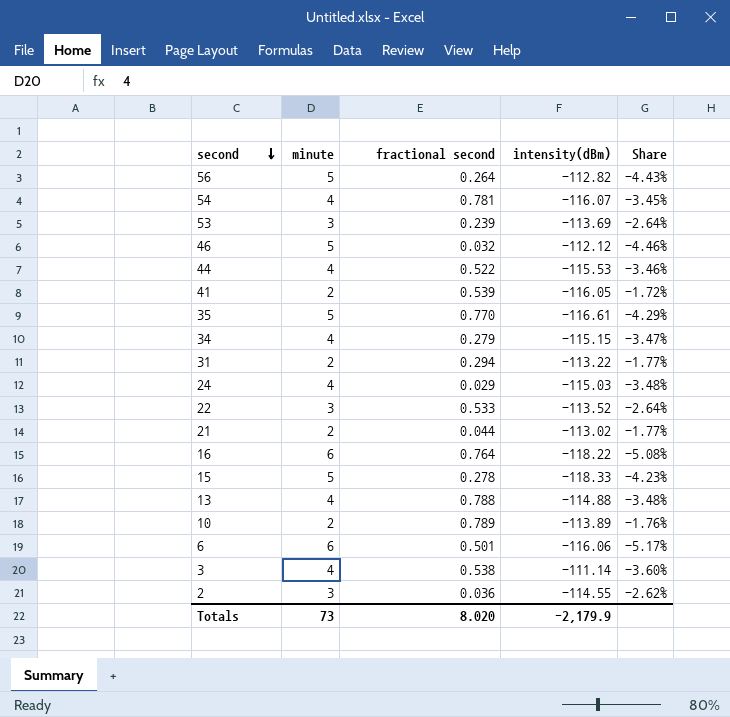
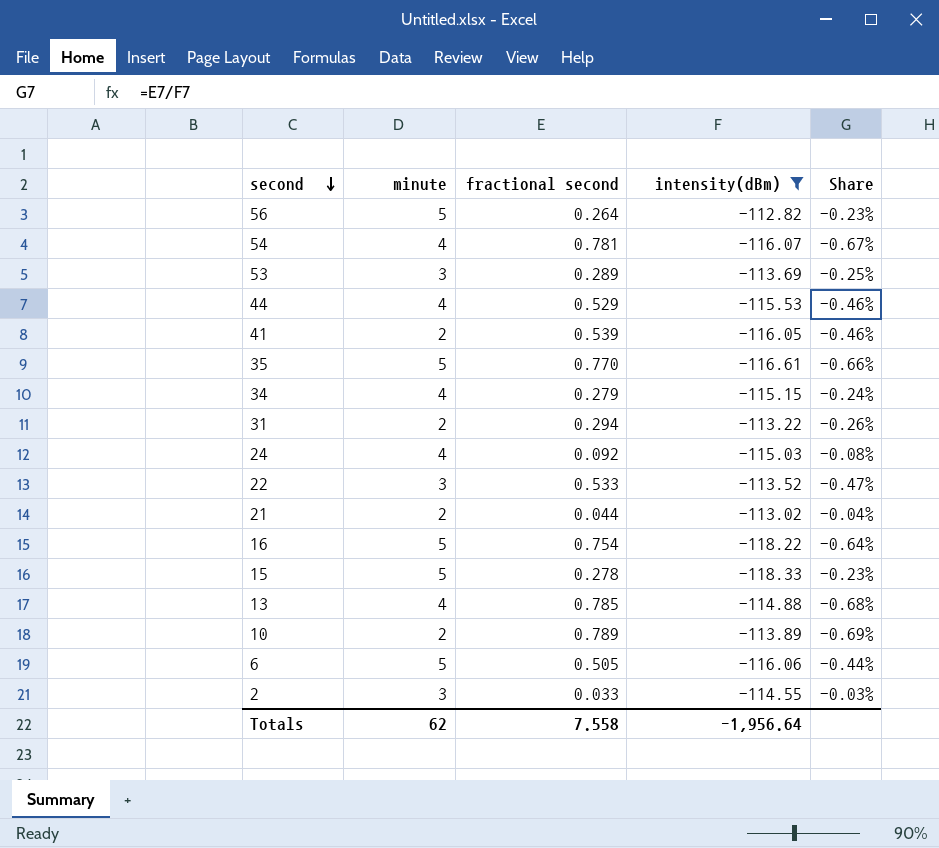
filter: none -> intensity(dBm) <= -112.82
column Share | formula: [minute] / [intensity(dBm)] -> [fractional second] / [intensity(dBm)]
53 | fractional second: 0.239 -> 0.289
44 | fractional second: 0.522 -> 0.529
24 | fractional second: 0.029 -> 0.092
16 | minute: 6 -> 5
16 | fractional second: 0.764 -> 0.754
13 | fractional second: 0.788 -> 0.785
6 | minute: 6 -> 5
6 | fractional second: 0.501 -> 0.505
2 | fractional second: 0.036 -> 0.033
Totals | minute: 73 -> 62
Totals | fractional second: 8.020 -> 7.558
Totals | intensity(dBm): -2,179.9 -> -1,956.64

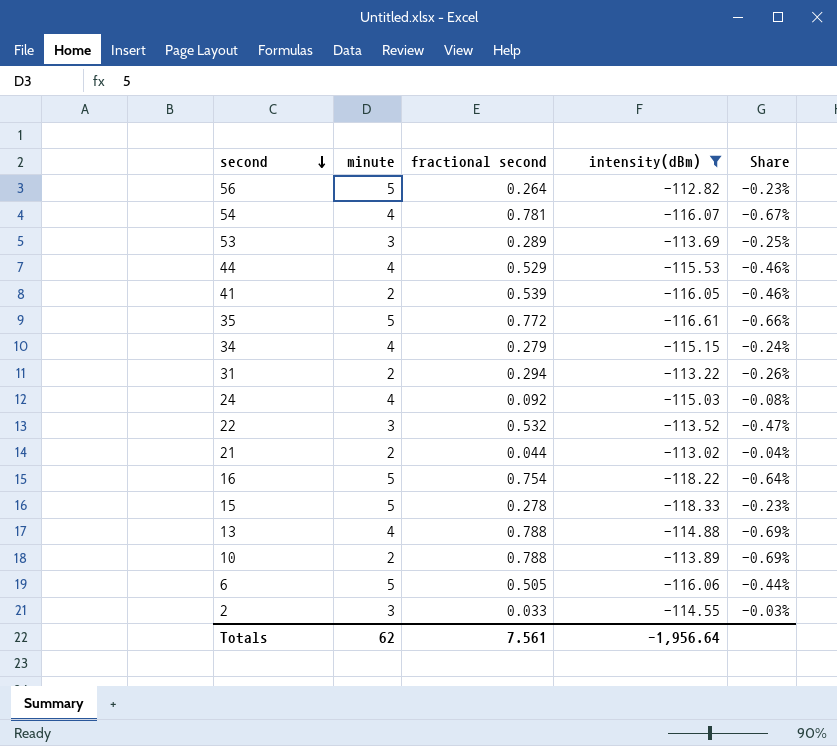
35 | fractional second: 0.770 -> 0.772
22 | fractional second: 0.533 -> 0.532
13 | fractional second: 0.785 -> 0.788
13 | Share: -0.68% -> -0.69%
10 | fractional second: 0.789 -> 0.788
Totals | fractional second: 7.558 -> 7.561

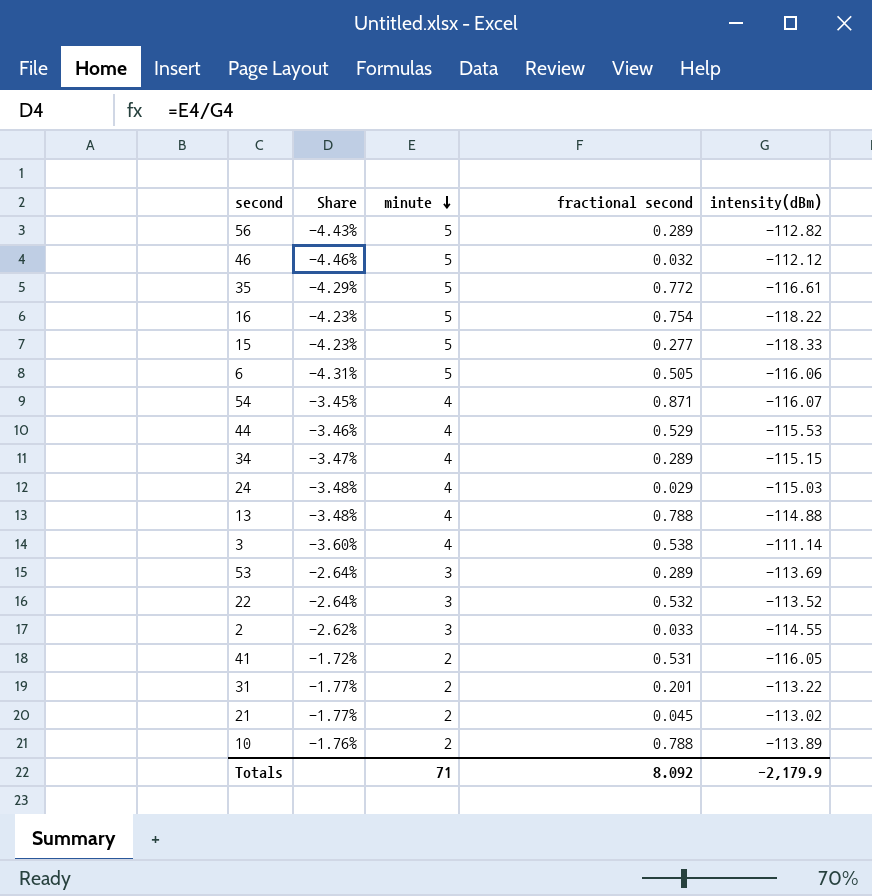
filter: intensity(dBm) <= -112.82 -> none
row order: second descending -> minute descending
column Share | formula: [fractional second] / [intensity(dBm)] -> [minute] / [intensity(dBm)]
column Share | position: 5 -> 2
56 | fractional second: 0.264 -> 0.289
15 | fractional second: 0.278 -> 0.277
54 | fractional second: 0.781 -> 0.871
34 | fractional second: 0.279 -> 0.289
24 | fractional second: 0.092 -> 0.029
41 | fractional second: 0.539 -> 0.531
31 | fractional second: 0.294 -> 0.201
21 | fractional second: 0.044 -> 0.045
Totals | minute: 62 -> 71
Totals | fractional second: 7.561 -> 8.092
Totals | intensity(dBm): -1,956.64 -> -2,179.9

